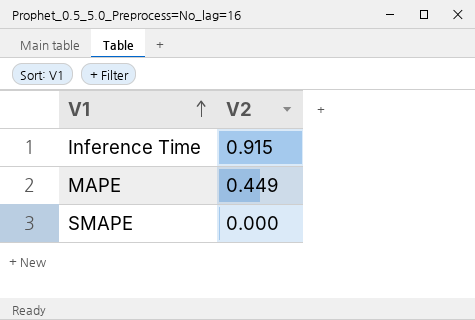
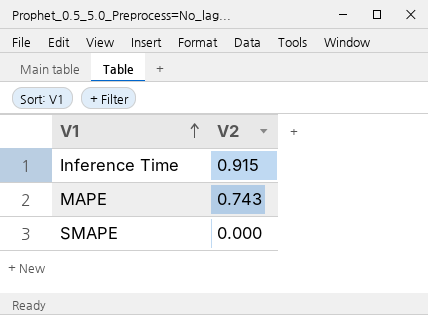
MAPE | V2: 0.449 -> 0.743

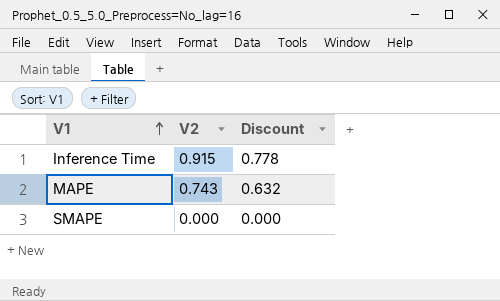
column Discount | formula: none -> [V2] * 0.85

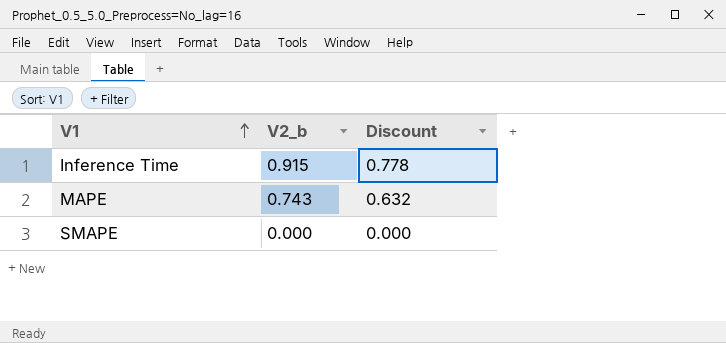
column name: V2 -> V2_b

